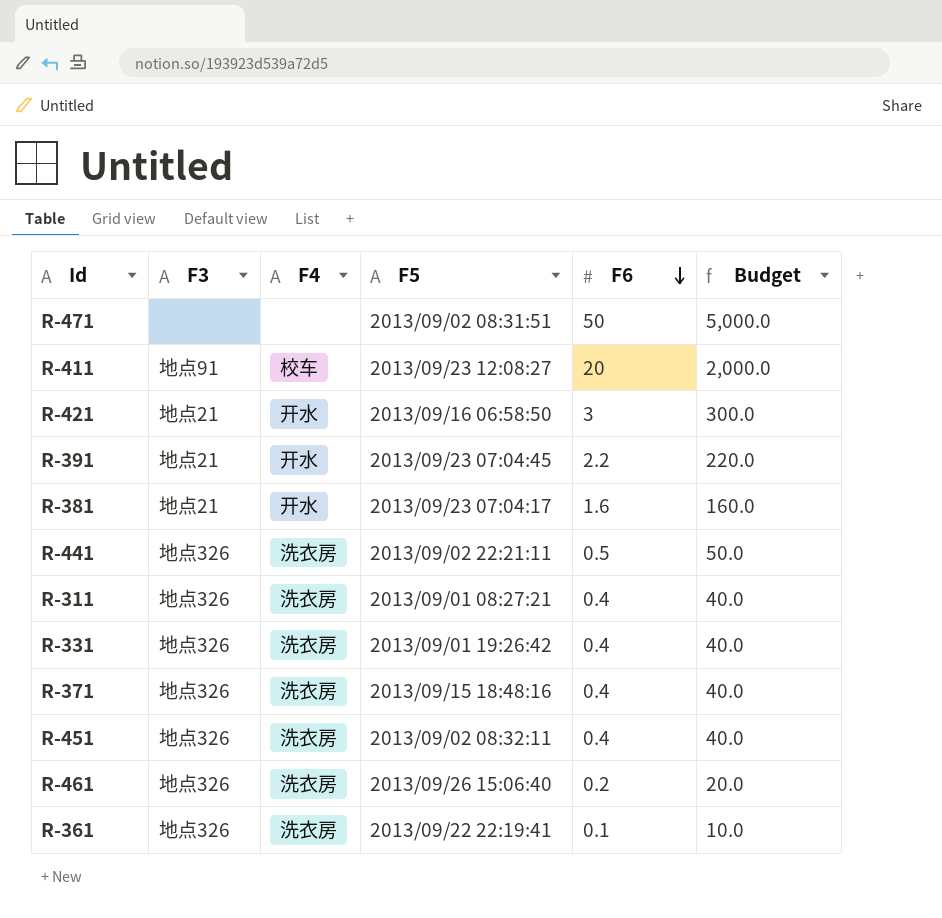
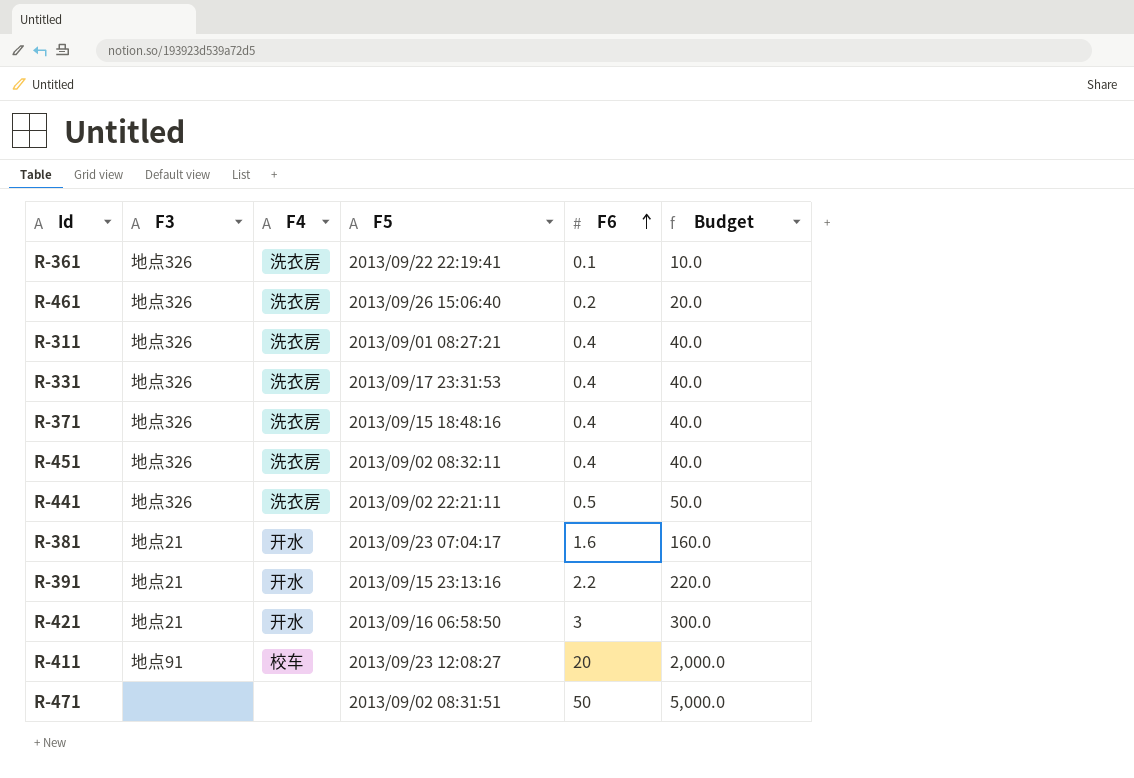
row order: F6 descending -> F6 ascending
R-331 | F5: 2013/09/01 19:26:42 -> 2013/09/17 23:31:53
R-391 | F5: 2013/09/23 07:04:45 -> 2013/09/15 23:13:16

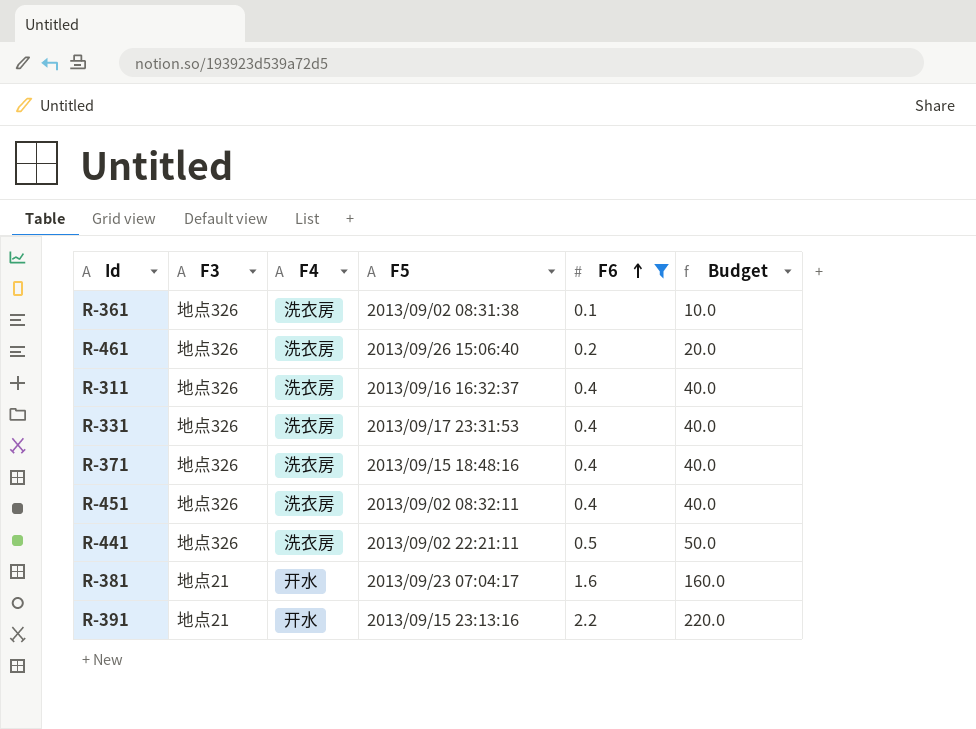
filter: none -> F6 <= 2.2
R-361 | F5: 2013/09/22 22:19:41 -> 2013/09/02 08:31:38
R-311 | F5: 2013/09/01 08:27:21 -> 2013/09/16 16:32:37

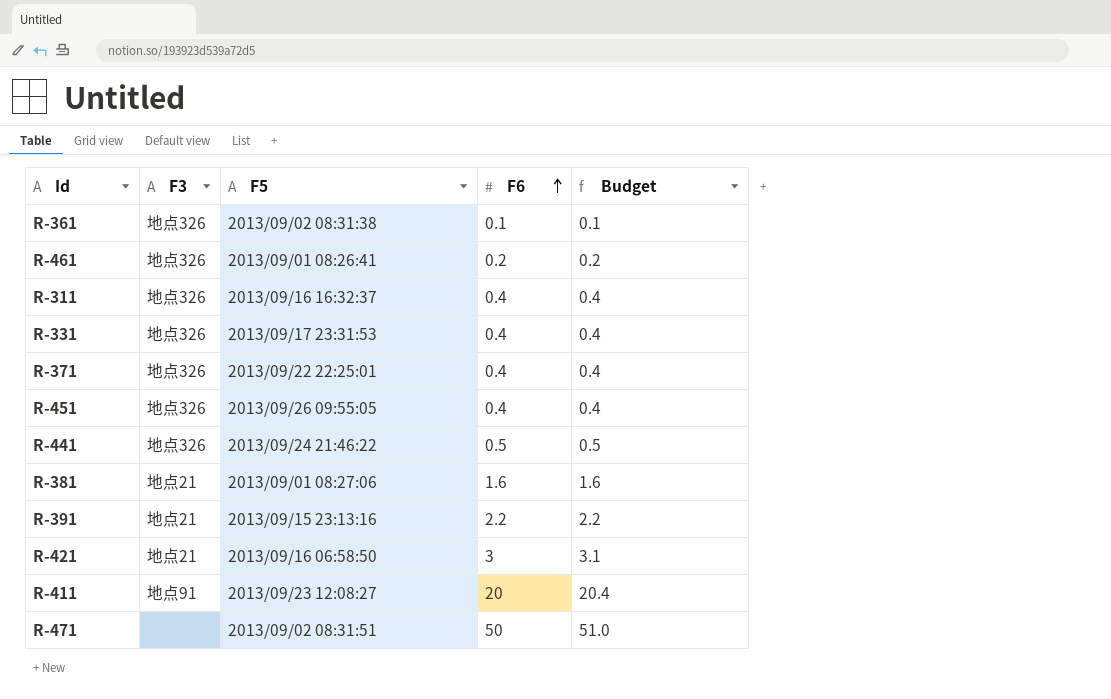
filter: F6 <= 2.2 -> none
column F4 | position: 3 -> none
column Budget | formula: [F6] * 100 -> [F6] * 1.02
R-461 | F5: 2013/09/26 15:06:40 -> 2013/09/01 08:26:41
R-371 | F5: 2013/09/15 18:48:16 -> 2013/09/22 22:25:01
R-451 | F5: 2013/09/02 08:32:11 -> 2013/09/26 09:55:05
R-441 | F5: 2013/09/02 22:21:11 -> 2013/09/24 21:46:22
R-381 | F5: 2013/09/23 07:04:17 -> 2013/09/01 08:27:06

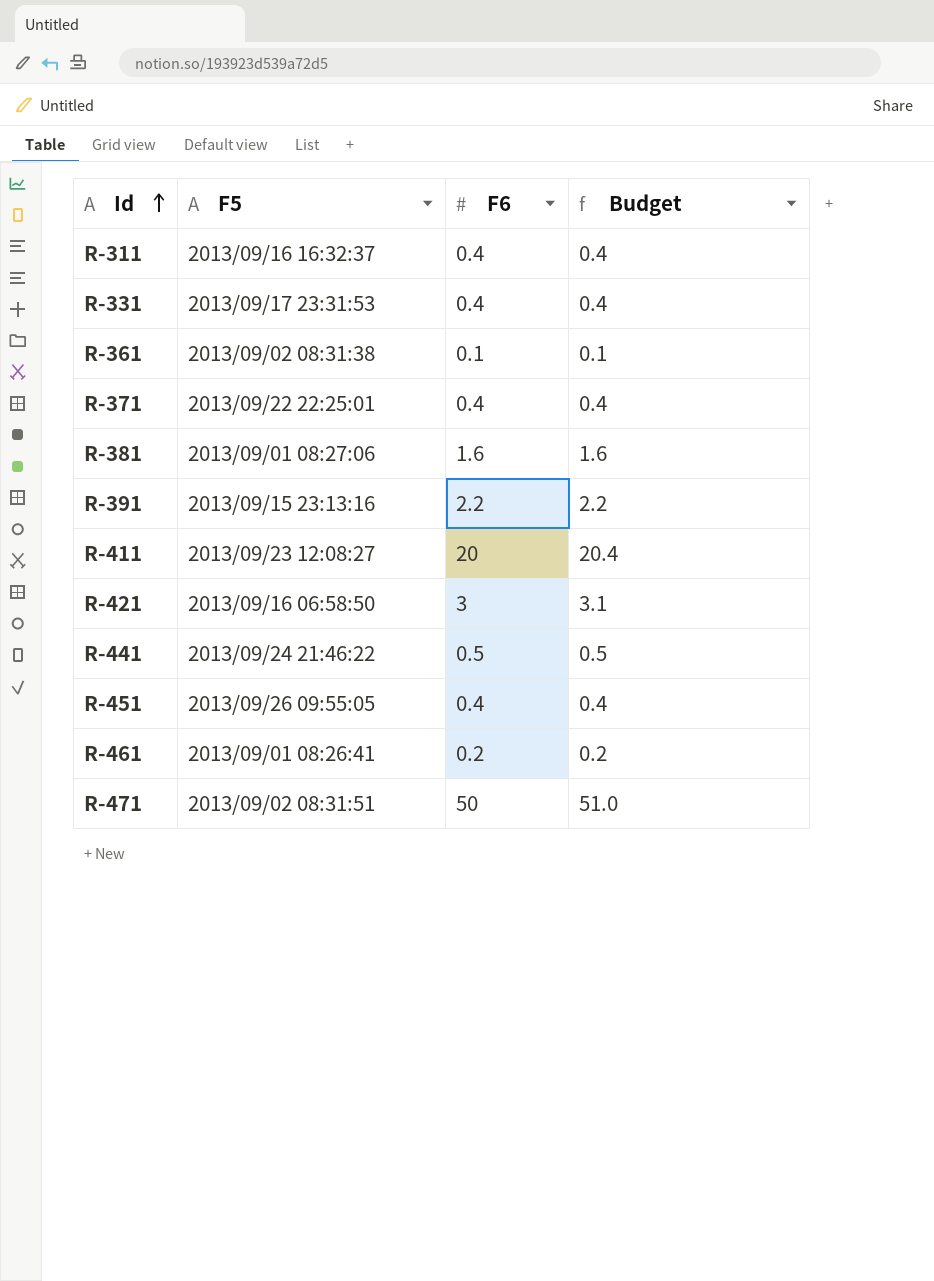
row order: F6 ascending -> Id ascending
column F3 | position: 2 -> none

